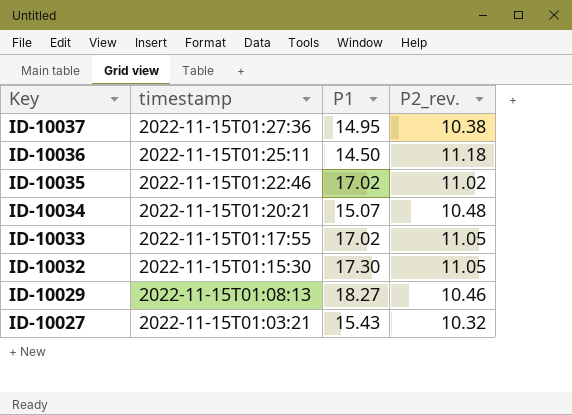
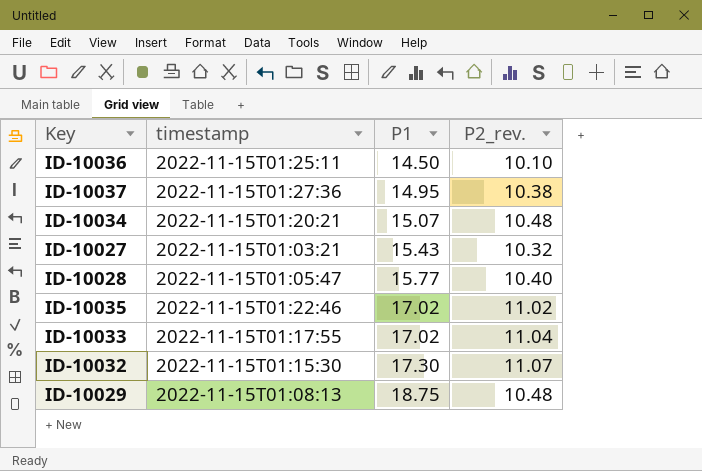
row order: Key descending -> P1 ascending
ID-10036 | P2_rev.: 11.18 -> 10.10
row ID-10028: none -> 2022-11-15T01:05:47 | 15.77 | 10.40
ID-10033 | P2_rev.: 11.05 -> 11.04
ID-10032 | P2_rev.: 11.05 -> 11.07
ID-10029 | P1: 18.27 -> 18.75
ID-10029 | P2_rev.: 10.46 -> 10.48

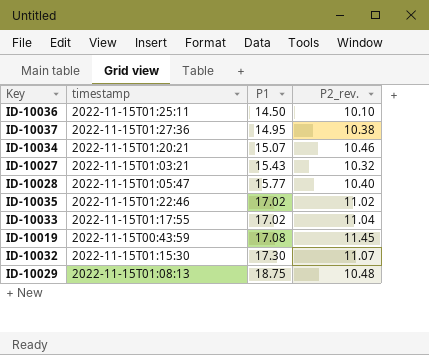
ID-10034 | P2_rev.: 10.48 -> 10.46
row ID-10019: none -> 2022-11-15T00:43:59 | 17.08 | 11.45

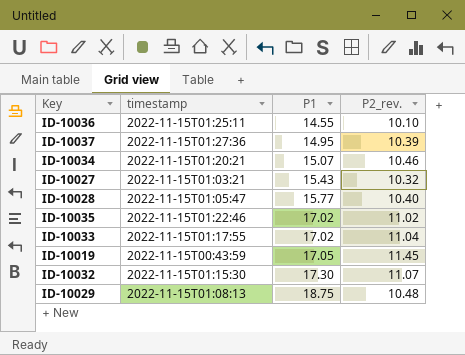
ID-10036 | P1: 14.50 -> 14.55
ID-10037 | P2_rev.: 10.38 -> 10.39
ID-10019 | P1: 17.08 -> 17.05

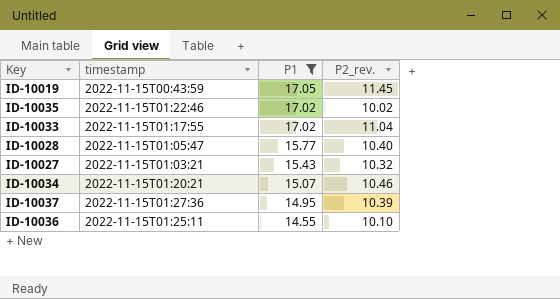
filter: none -> P1 <= 17.05
row order: P1 ascending -> P1 descending
ID-10035 | P2_rev.: 11.02 -> 10.02

